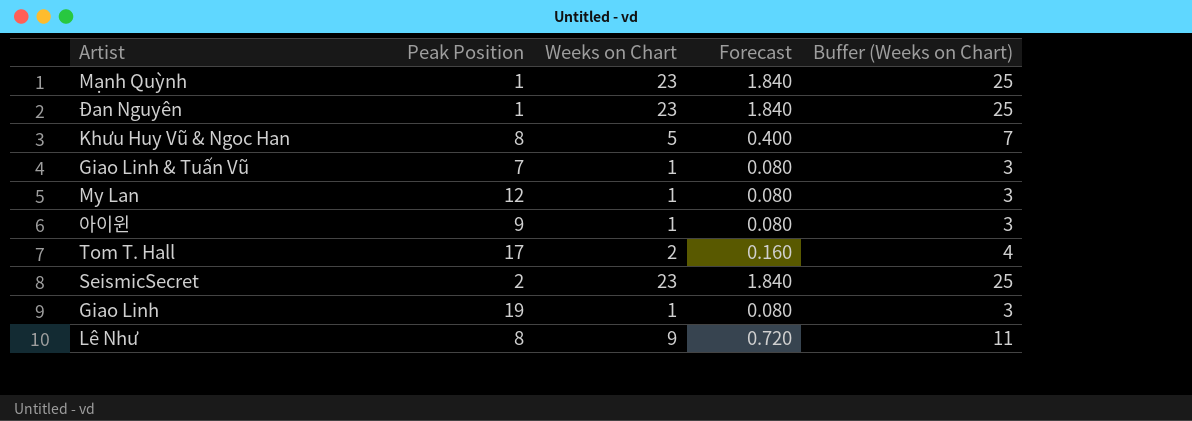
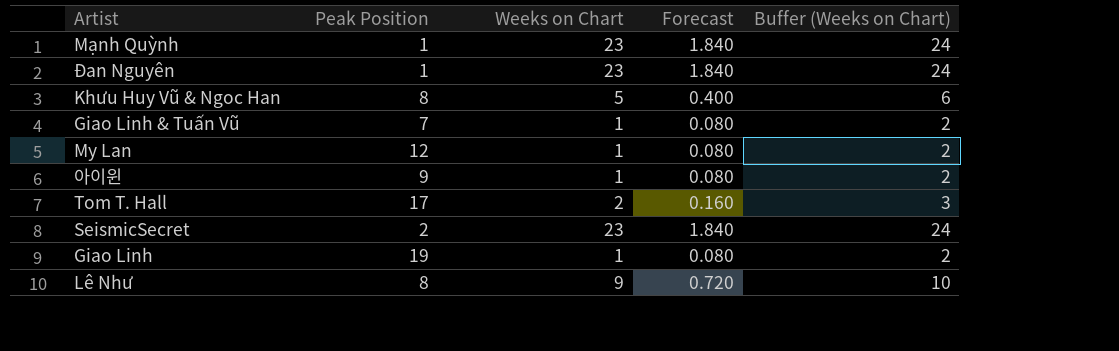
column Buffer (Weeks on Chart) | formula: [Weeks on Chart] + 2 -> [Weeks on Chart] + 1

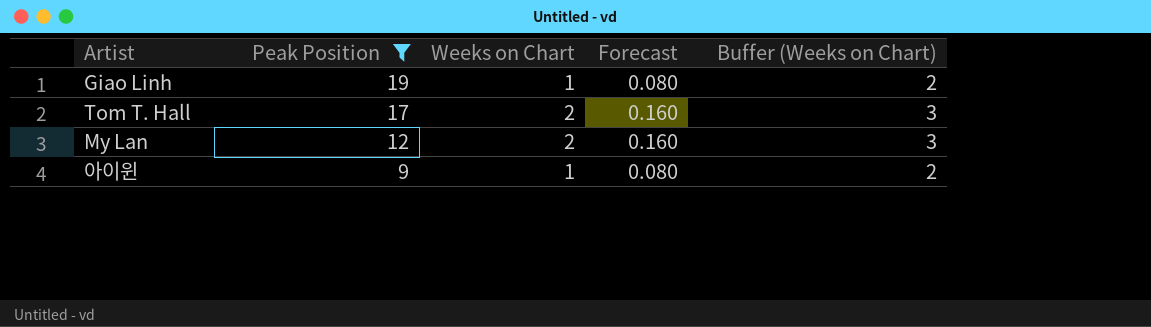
filter: none -> Peak Position >= 9
row order: none -> Peak Position descending
My Lan | Weeks on Chart: 1 -> 2
My Lan | Forecast: 0.080 -> 0.160
My Lan | Buffer (Weeks on Chart): 2 -> 3

